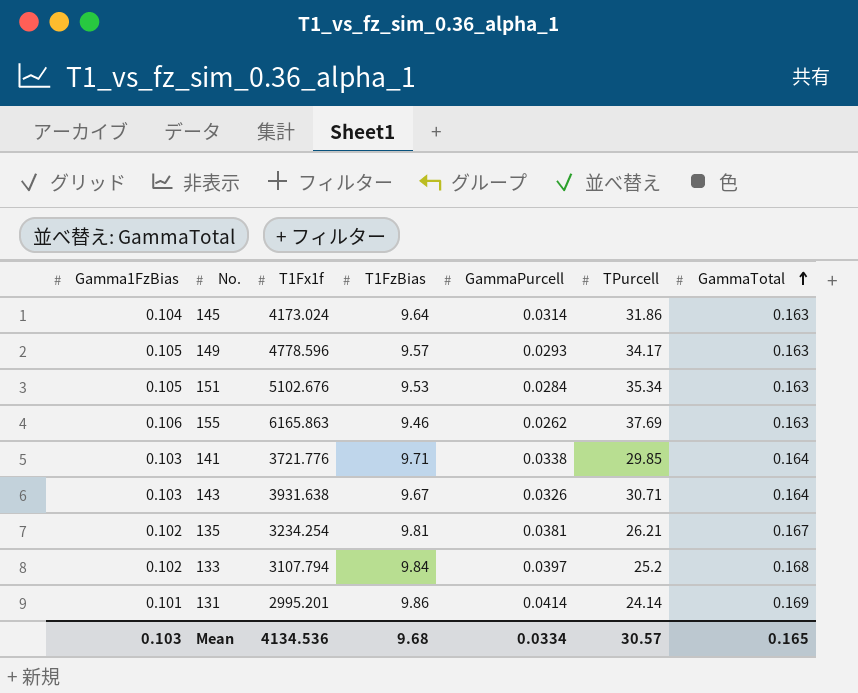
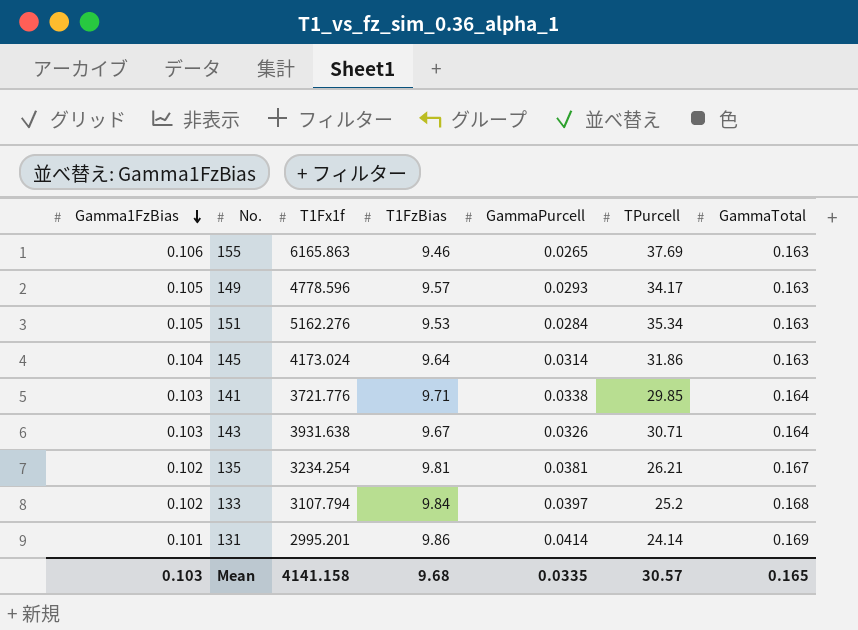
row order: GammaTotal ascending -> Gamma1FzBias descending
155 | GammaPurcell: 0.0262 -> 0.0265
151 | T1Fx1f: 5102.676 -> 5162.276
Mean | T1Fx1f: 4134.536 -> 4141.158
Mean | GammaPurcell: 0.0334 -> 0.0335

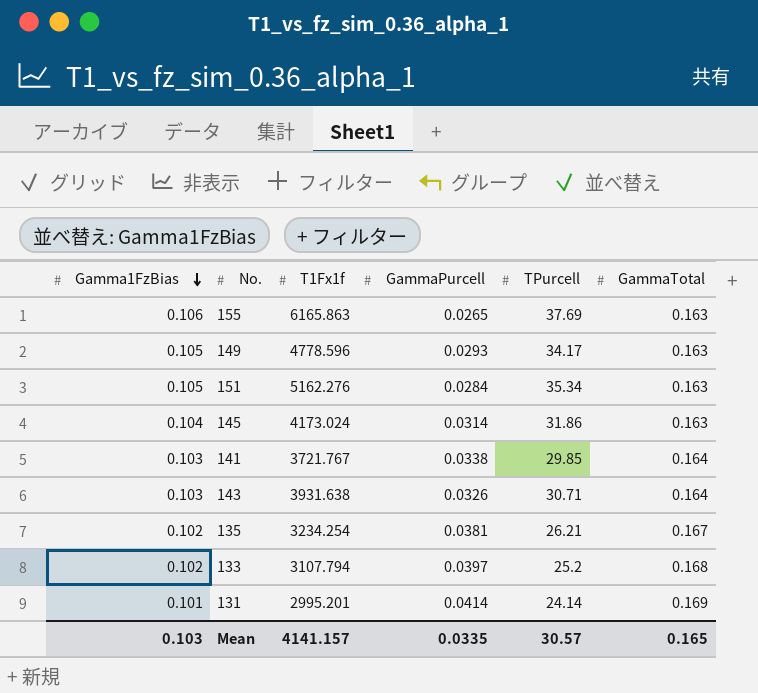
column T1FzBias | position: 4 -> none
141 | T1Fx1f: 3721.776 -> 3721.767
Mean | T1Fx1f: 4141.158 -> 4141.157

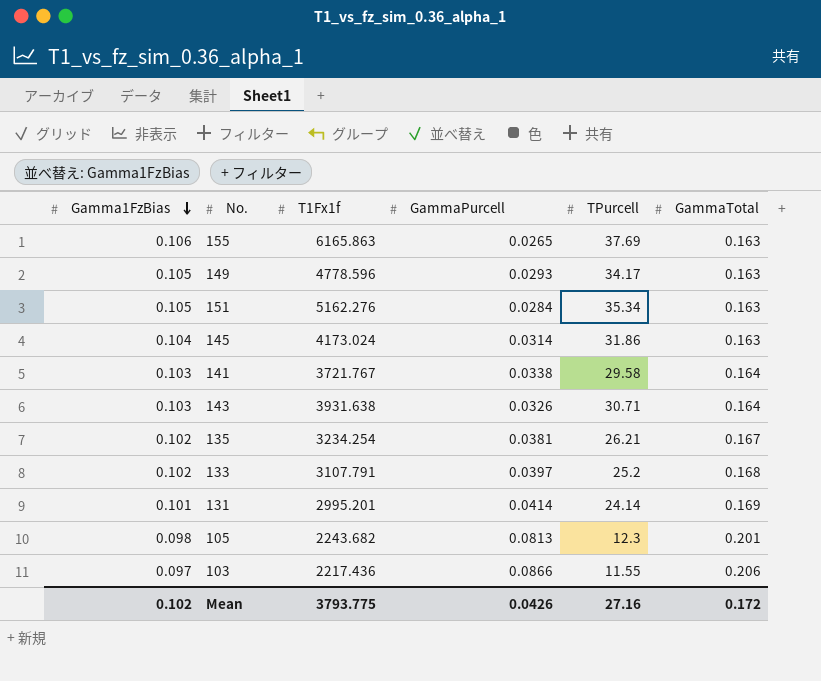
141 | TPurcell: 29.85 -> 29.58
133 | T1Fx1f: 3107.794 -> 3107.791
row 105: none -> 0.098 | 2243.682 | 0.0813 | 12.3 | 0.201
row 103: none -> 0.097 | 2217.436 | 0.0866 | 11.55 | 0.206
Mean | Gamma1FzBias: 0.103 -> 0.102
Mean | T1Fx1f: 4141.157 -> 3793.775
Mean | GammaPurcell: 0.0335 -> 0.0426
Mean | TPurcell: 30.57 -> 27.16
Mean | GammaTotal: 0.165 -> 0.172

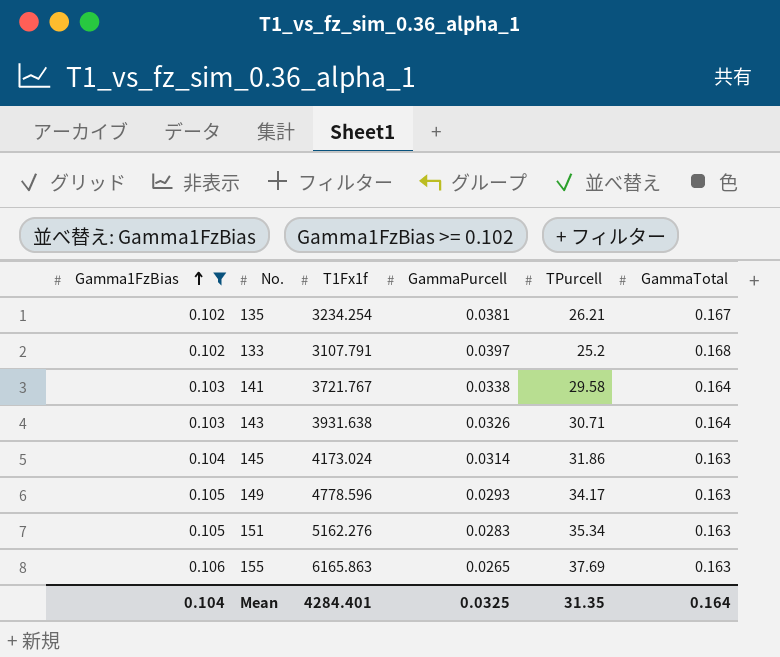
filter: none -> Gamma1FzBias >= 0.102
row order: Gamma1FzBias descending -> Gamma1FzBias ascending
151 | GammaPurcell: 0.0284 -> 0.0283
Mean | Gamma1FzBias: 0.102 -> 0.104
Mean | T1Fx1f: 3793.775 -> 4284.401
Mean | GammaPurcell: 0.0426 -> 0.0325
Mean | TPurcell: 27.16 -> 31.35
Mean | GammaTotal: 0.172 -> 0.164

